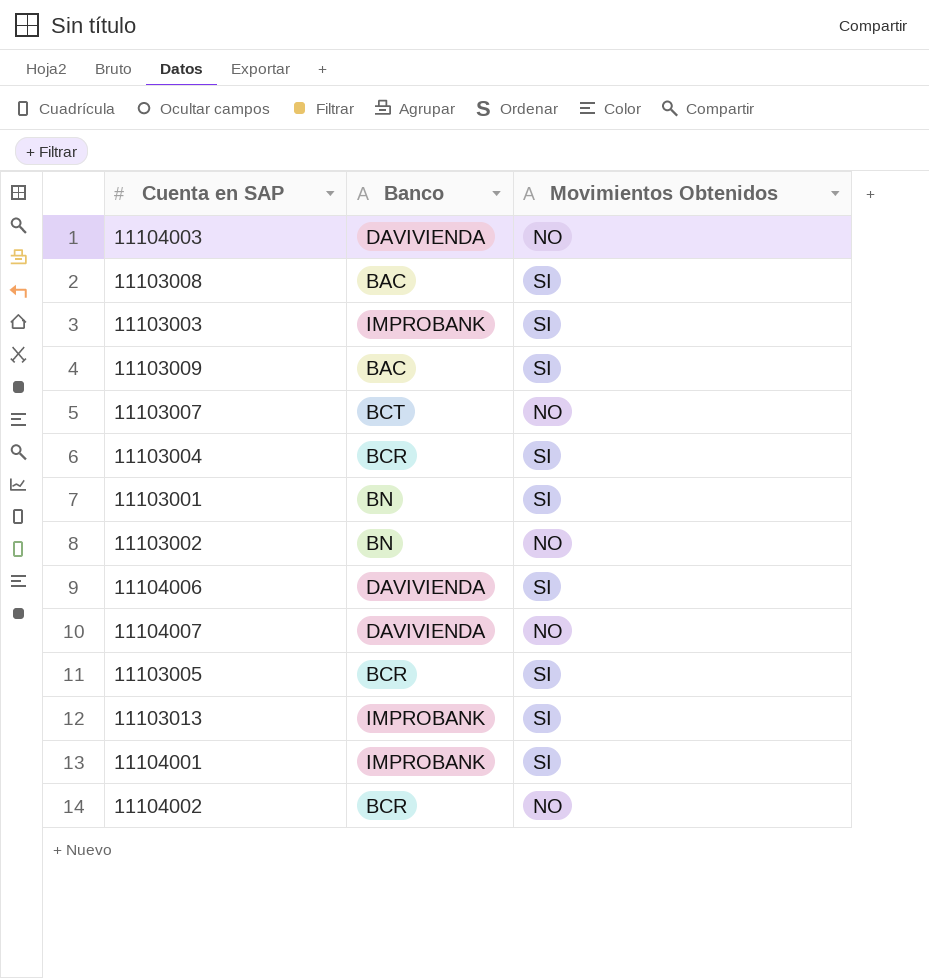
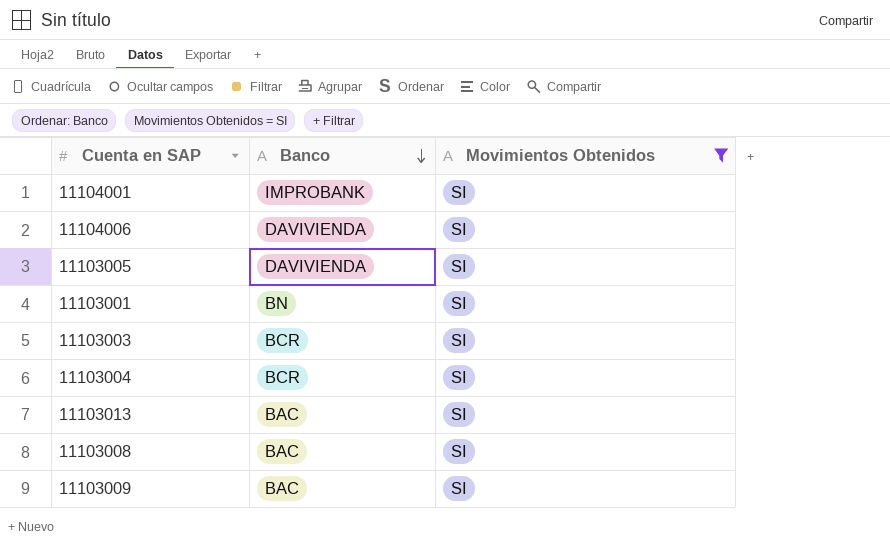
filter: none -> Movimientos Obtenidos = SI
row order: none -> Banco descending
11103005 | Banco: BCR -> DAVIVIENDA
11103003 | Banco: IMPROBANK -> BCR
11103013 | Banco: IMPROBANK -> BAC

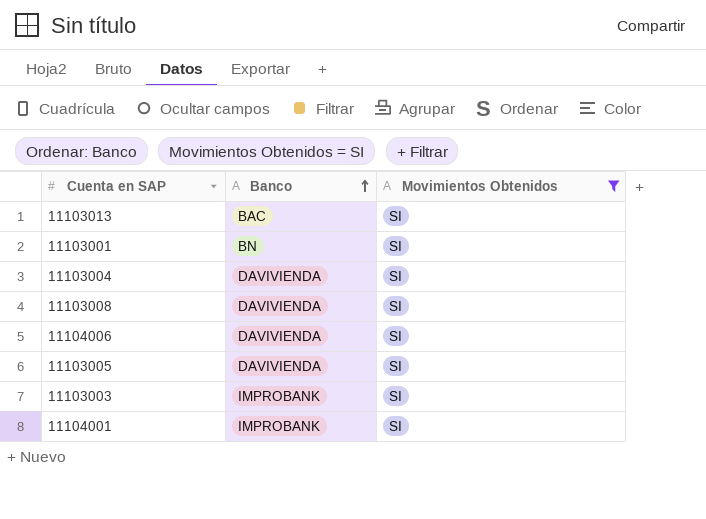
row order: Banco descending -> Banco ascending
row 11103009: BAC | SI -> none
11103004 | Banco: BCR -> DAVIVIENDA
11103008 | Banco: BAC -> DAVIVIENDA
11103003 | Banco: BCR -> IMPROBANK

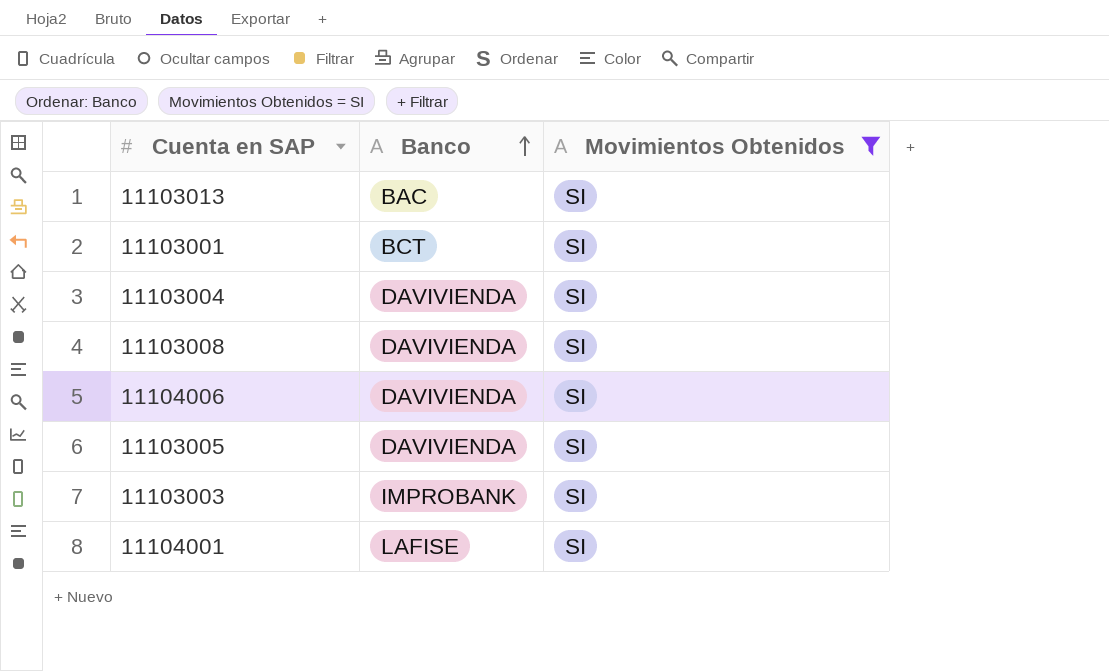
11103001 | Banco: BN -> BCT
11104001 | Banco: IMPROBANK -> LAFISE

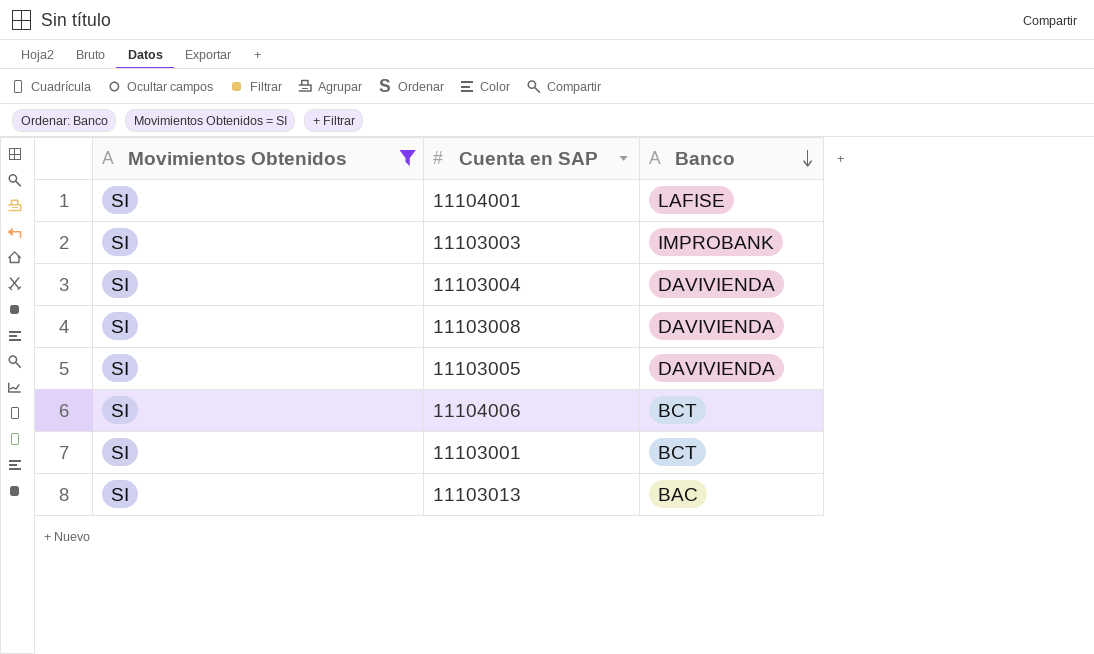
row order: Banco ascending -> Banco descending
column Movimientos Obtenidos | position: 3 -> 1
11104006 | Banco: DAVIVIENDA -> BCT

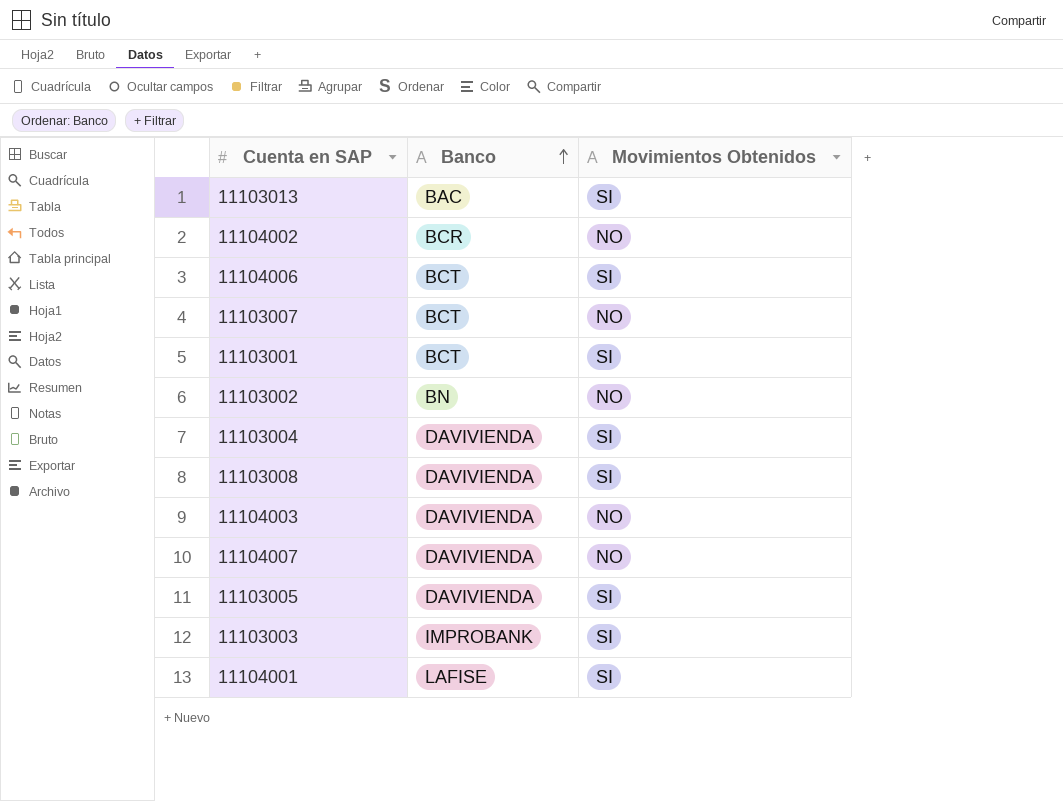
filter: Movimientos Obtenidos = SI -> none
row order: Banco descending -> Banco ascending
column Movimientos Obtenidos | position: 1 -> 3

